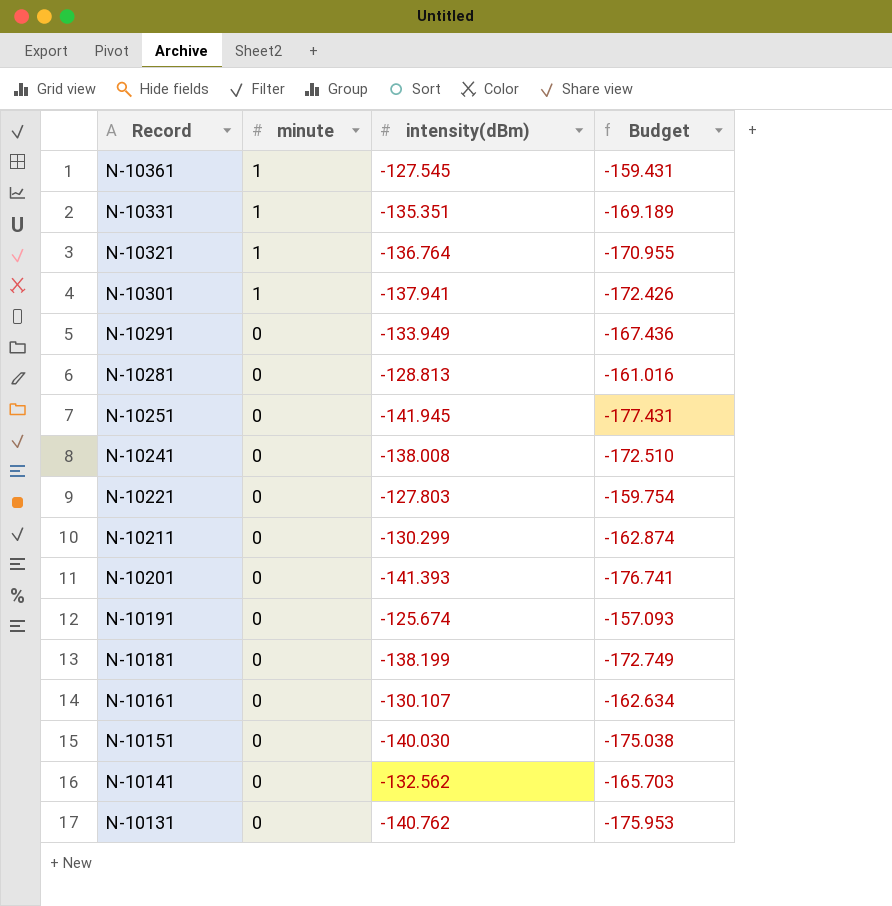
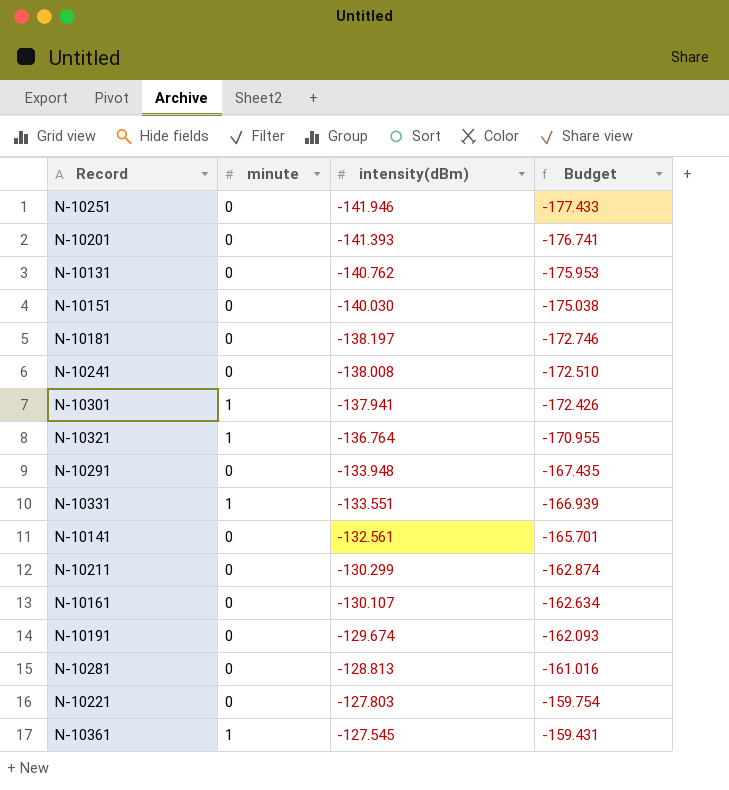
row order: Record descending -> intensity(dBm) ascending
N-10251 | intensity(dBm): -141.945 -> -141.946
N-10251 | Budget: -177.431 -> -177.433
N-10181 | intensity(dBm): -138.199 -> -138.197
N-10181 | Budget: -172.749 -> -172.746
N-10291 | intensity(dBm): -133.949 -> -133.948
N-10291 | Budget: -167.436 -> -167.435
N-10331 | intensity(dBm): -135.351 -> -133.551
N-10331 | Budget: -169.189 -> -166.939
N-10141 | intensity(dBm): -132.562 -> -132.561
N-10141 | Budget: -165.703 -> -165.701
N-10191 | intensity(dBm): -125.674 -> -129.674
N-10191 | Budget: -157.093 -> -162.093

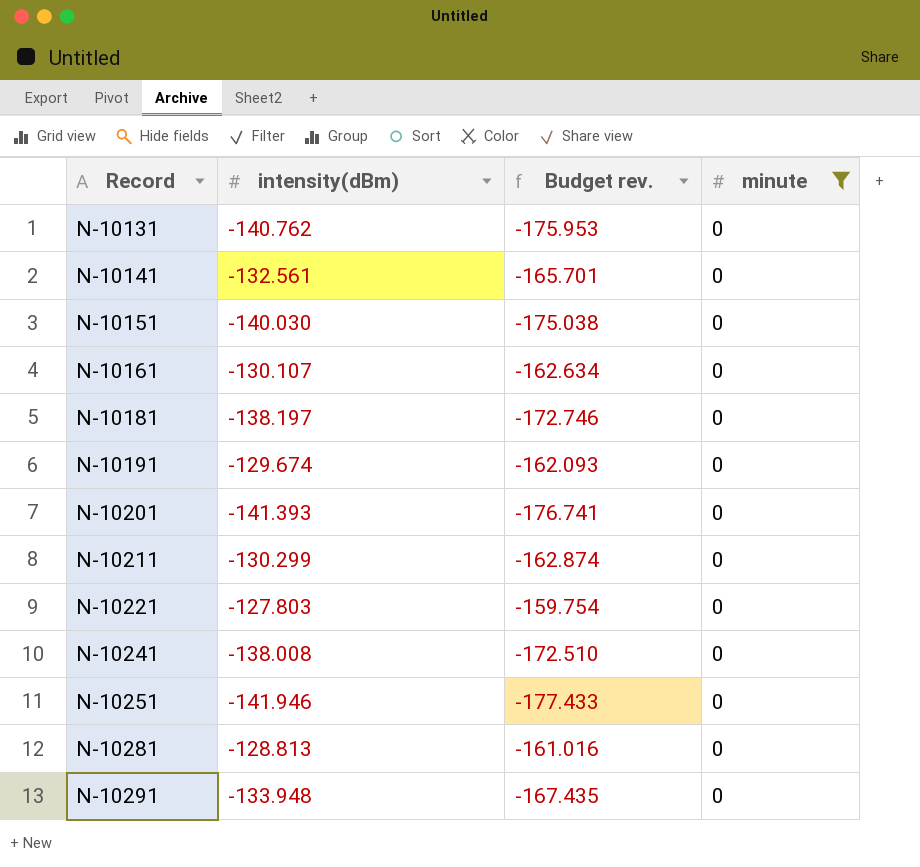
filter: none -> minute = 0
row order: intensity(dBm) ascending -> Record ascending
column name: Budget -> Budget rev.
column minute | position: 2 -> 4

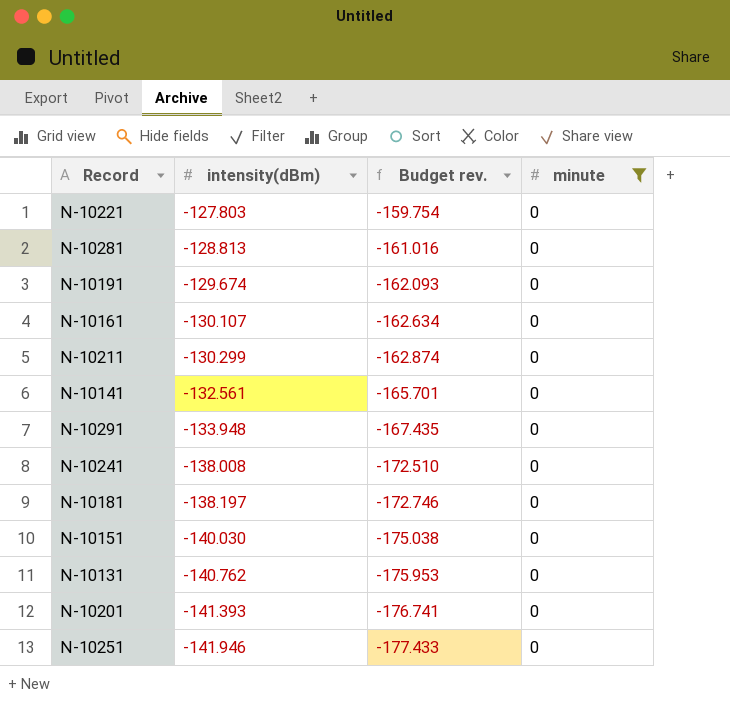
row order: Record ascending -> intensity(dBm) descending

